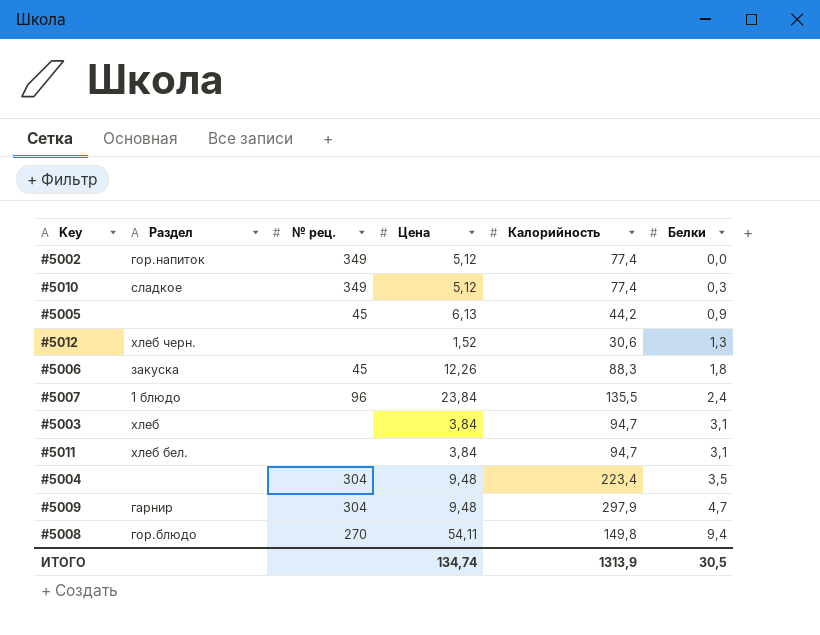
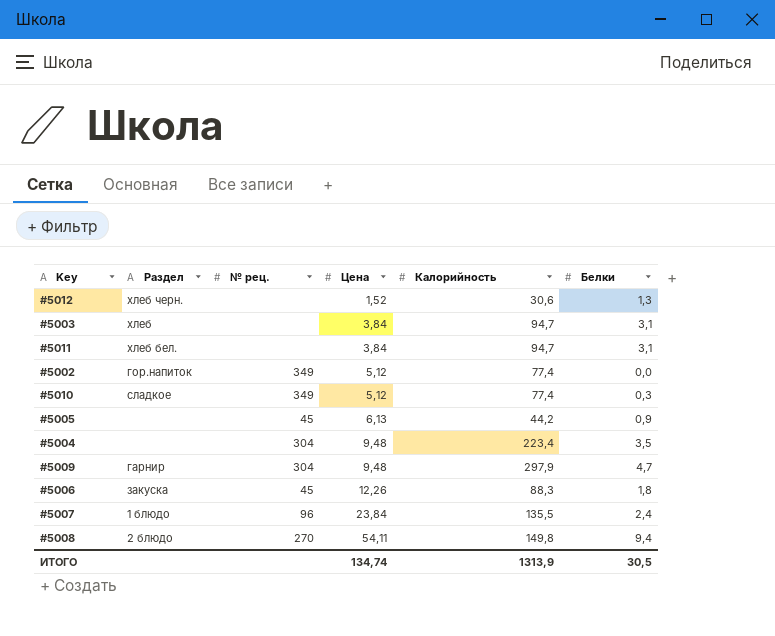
row order: Белки ascending -> Цена ascending
#5008 | Раздел: гор.блюдо -> 2 блюдо

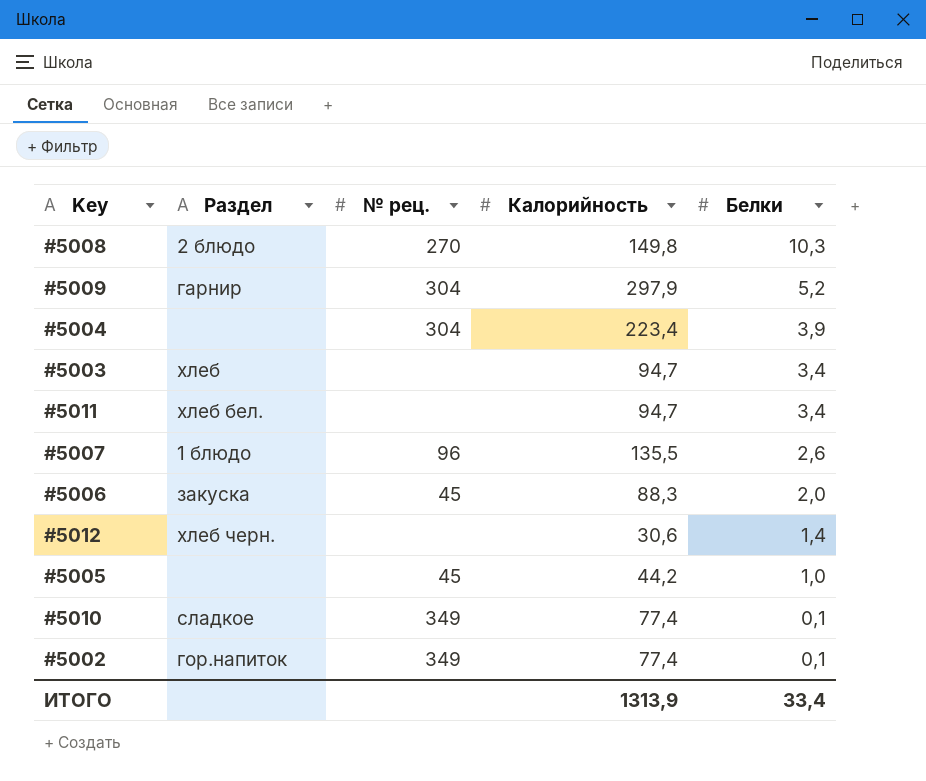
row order: Цена ascending -> Белки descending
column Цена | position: 4 -> none
#5008 | Белки: 9,4 -> 10,3
#5009 | Белки: 4,7 -> 5,2
#5004 | Белки: 3,5 -> 3,9
#5003 | Белки: 3,1 -> 3,4
#5011 | Белки: 3,1 -> 3,4
#5007 | Белки: 2,4 -> 2,6
#5006 | Белки: 1,8 -> 2,0
#5012 | Белки: 1,3 -> 1,4
#5005 | Белки: 0,9 -> 1,0
#5010 | Белки: 0,3 -> 0,1
#5002 | Белки: 0,0 -> 0,1
ИТОГО | Белки: 30,5 -> 33,4

